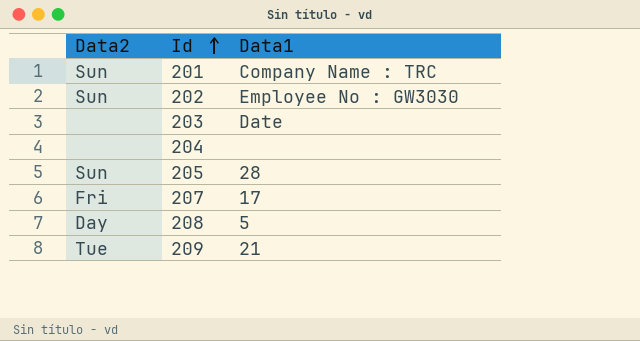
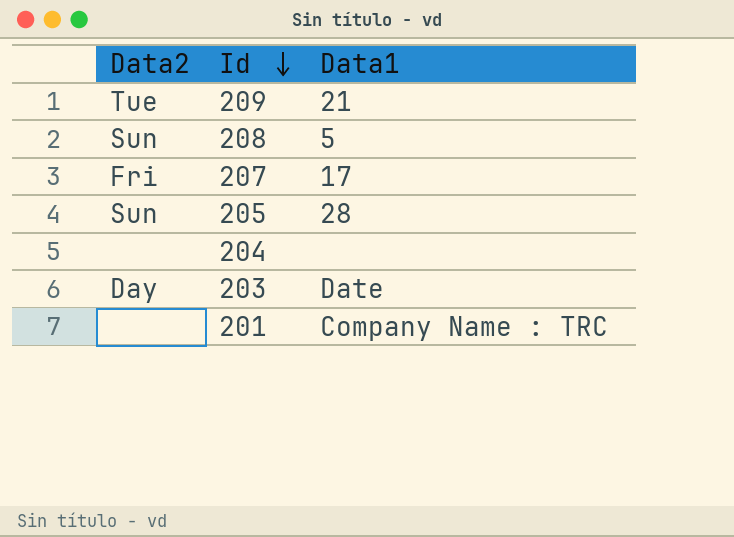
row order: Id ascending -> Id descending
row 202: Sun | Employee No : GW3030 -> none
208 | Data2: Day -> Sun
203 | Data2: none -> Day
201 | Data2: Sun -> none

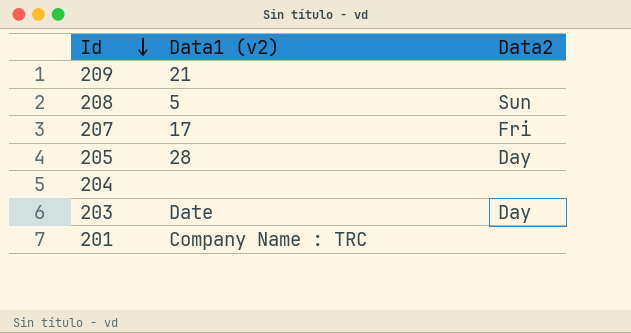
column name: Data1 -> Data1 (v2)
column Data2 | position: 1 -> 3
209 | Data2: Tue -> none
205 | Data2: Sun -> Day

